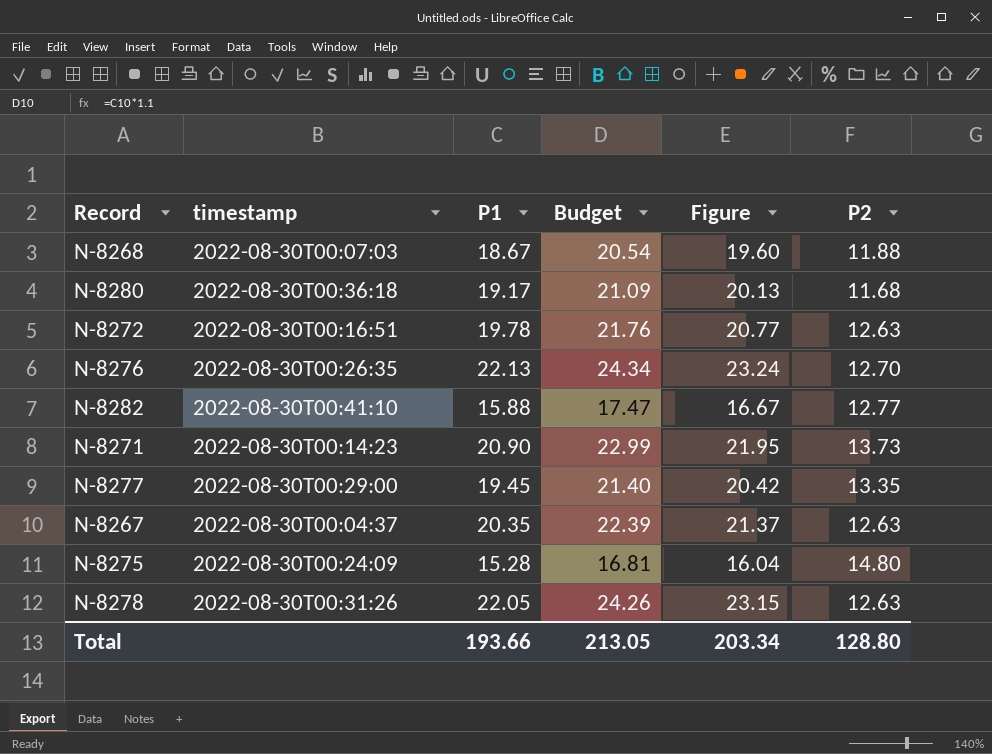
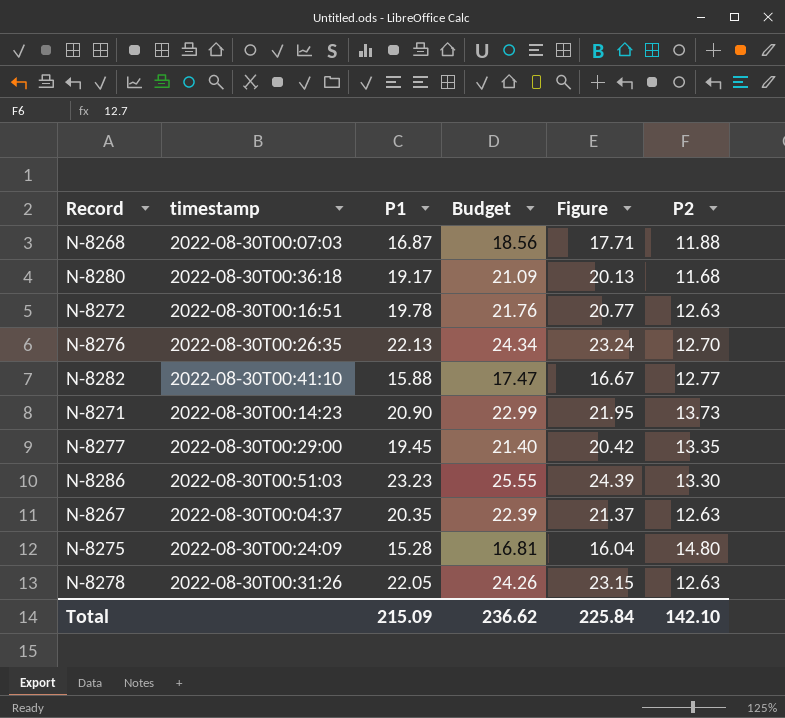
N-8268 | P1: 18.67 -> 16.87
N-8268 | Budget: 20.54 -> 18.56
N-8268 | Figure: 19.60 -> 17.71
row N-8286: none -> 2022-08-30T00:51:03 | 23.23 | 25.55 | 24.39 | 13.30
Total | P1: 193.66 -> 215.09
Total | Budget: 213.05 -> 236.62
Total | Figure: 203.34 -> 225.84
Total | P2: 128.80 -> 142.10

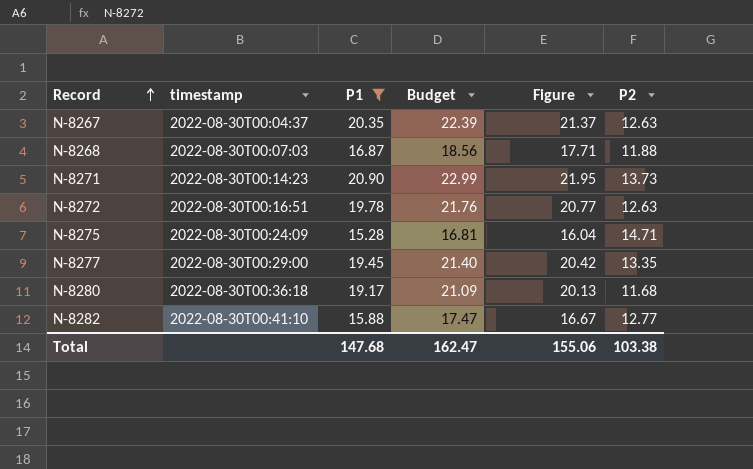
filter: none -> P1 <= 20.90
row order: none -> Record ascending
N-8275 | P2: 14.80 -> 14.71
Total | P1: 215.09 -> 147.68
Total | Budget: 236.62 -> 162.47
Total | Figure: 225.84 -> 155.06
Total | P2: 142.10 -> 103.38

